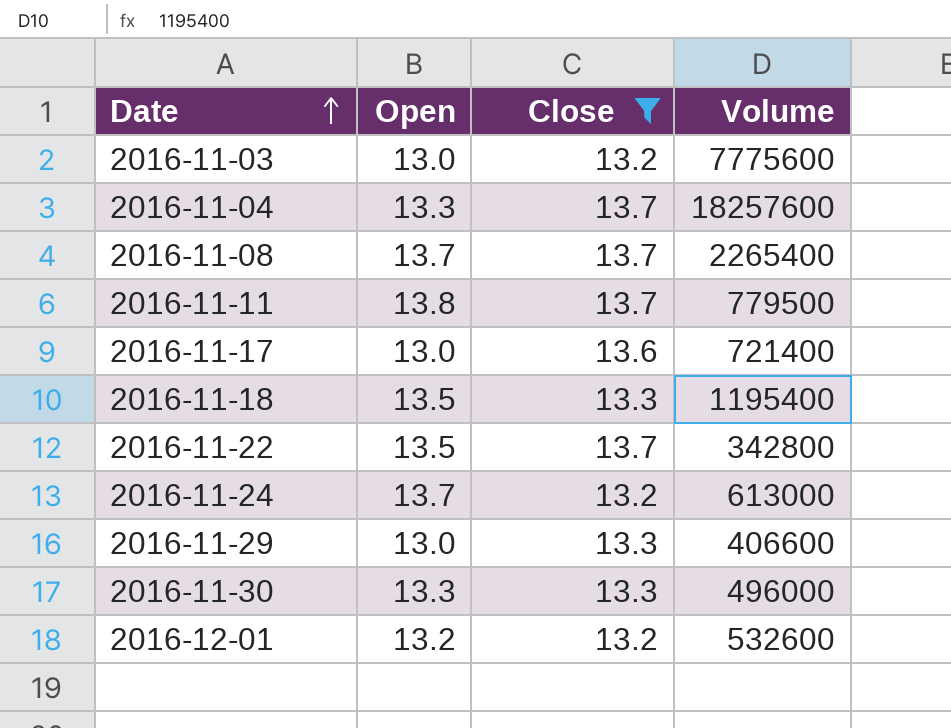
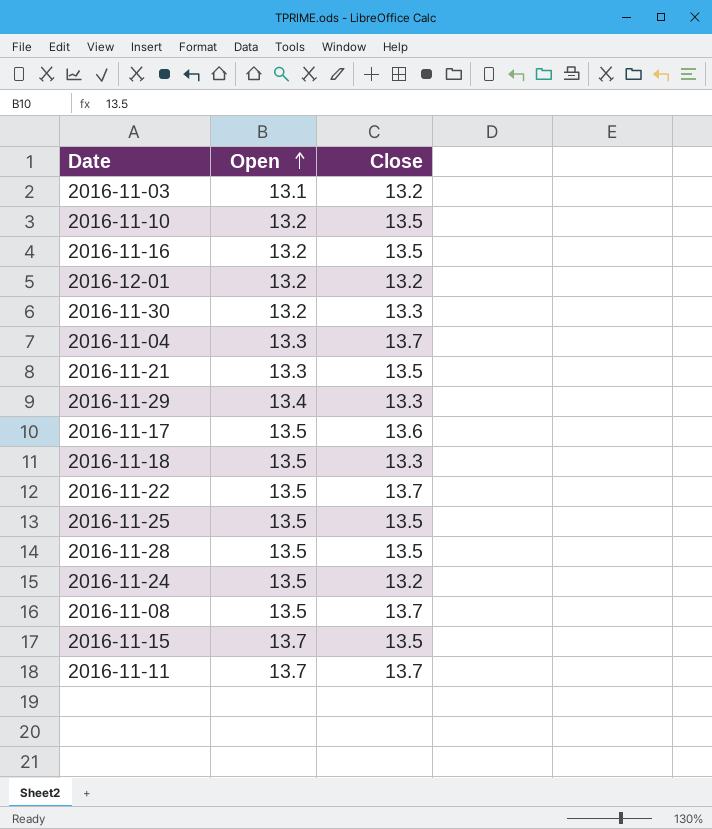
filter: Close != 13.5 -> none
row order: Date ascending -> Open ascending
column Volume | position: 4 -> none
2016-11-03 | Open: 13.0 -> 13.1
2016-11-30 | Open: 13.3 -> 13.2
2016-11-29 | Open: 13.0 -> 13.4
2016-11-17 | Open: 13.0 -> 13.5
2016-11-24 | Open: 13.7 -> 13.5
2016-11-08 | Open: 13.7 -> 13.5
2016-11-11 | Open: 13.8 -> 13.7

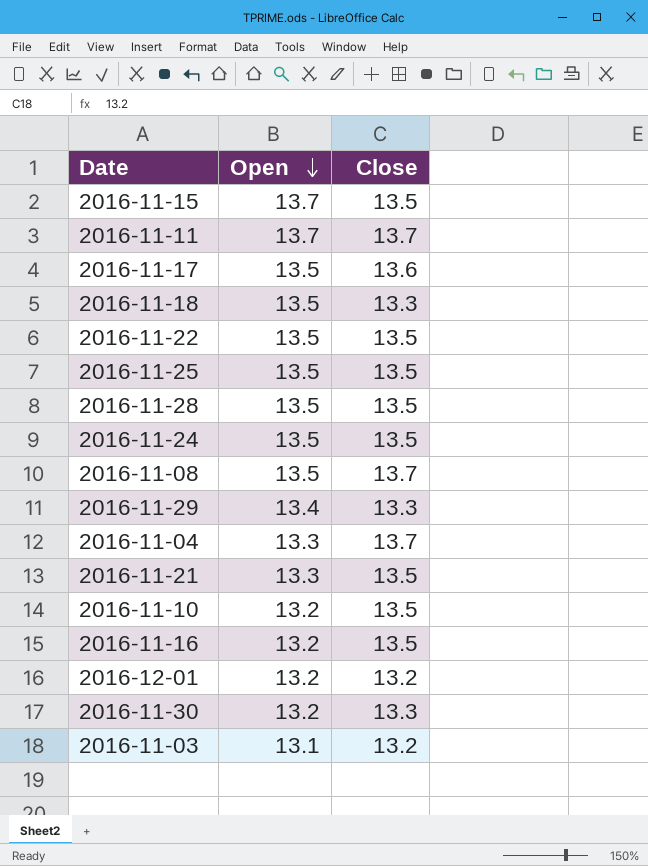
row order: Open ascending -> Open descending
2016-11-22 | Close: 13.7 -> 13.5
2016-11-24 | Close: 13.2 -> 13.5

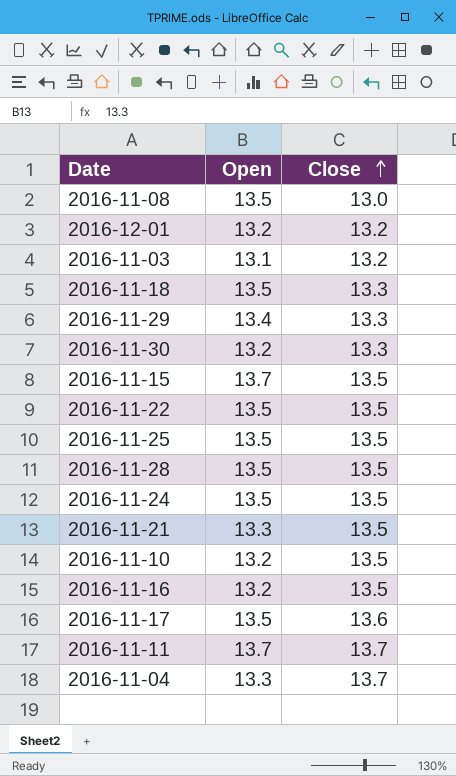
row order: Open descending -> Close ascending
2016-11-08 | Close: 13.7 -> 13.0

